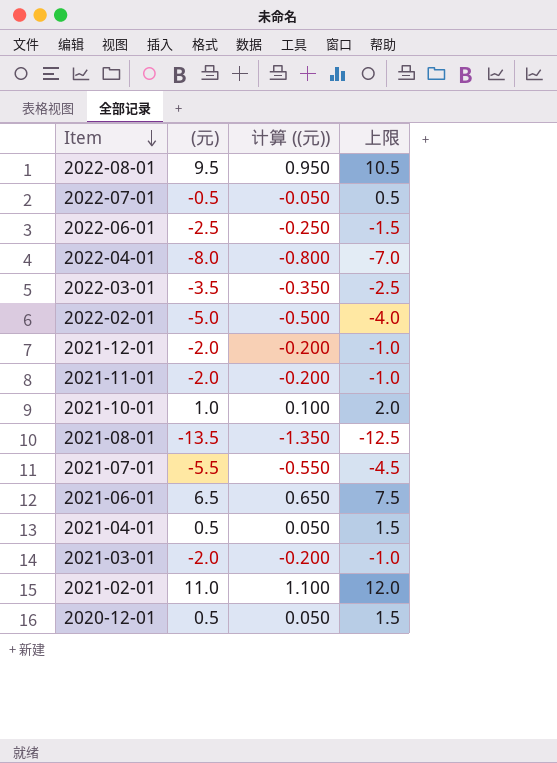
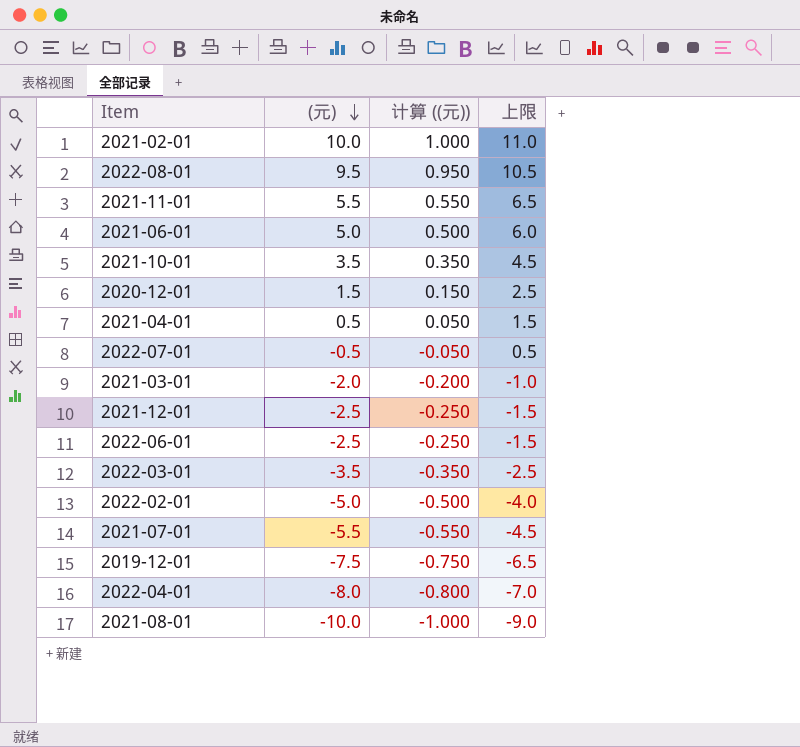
row order: Item descending -> (元) descending
2021-02-01 | (元): 11.0 -> 10.0
2021-02-01 | 计算 ((元)): 1.100 -> 1.000
2021-02-01 | 上限: 12.0 -> 11.0
2021-11-01 | (元): -2.0 -> 5.5
2021-11-01 | 计算 ((元)): -0.200 -> 0.550
2021-11-01 | 上限: -1.0 -> 6.5
2021-06-01 | (元): 6.5 -> 5.0
2021-06-01 | 计算 ((元)): 0.650 -> 0.500
2021-06-01 | 上限: 7.5 -> 6.0
2021-10-01 | (元): 1.0 -> 3.5
2021-10-01 | 计算 ((元)): 0.100 -> 0.350
2021-10-01 | 上限: 2.0 -> 4.5
2020-12-01 | (元): 0.5 -> 1.5
2020-12-01 | 计算 ((元)): 0.050 -> 0.150
2020-12-01 | 上限: 1.5 -> 2.5
2021-12-01 | (元): -2.0 -> -2.5
2021-12-01 | 计算 ((元)): -0.200 -> -0.250
2021-12-01 | 上限: -1.0 -> -1.5
row 2019-12-01: none -> -7.5 | -0.750 | -6.5
2021-08-01 | (元): -13.5 -> -10.0
2021-08-01 | 计算 ((元)): -1.350 -> -1.000
2021-08-01 | 上限: -12.5 -> -9.0

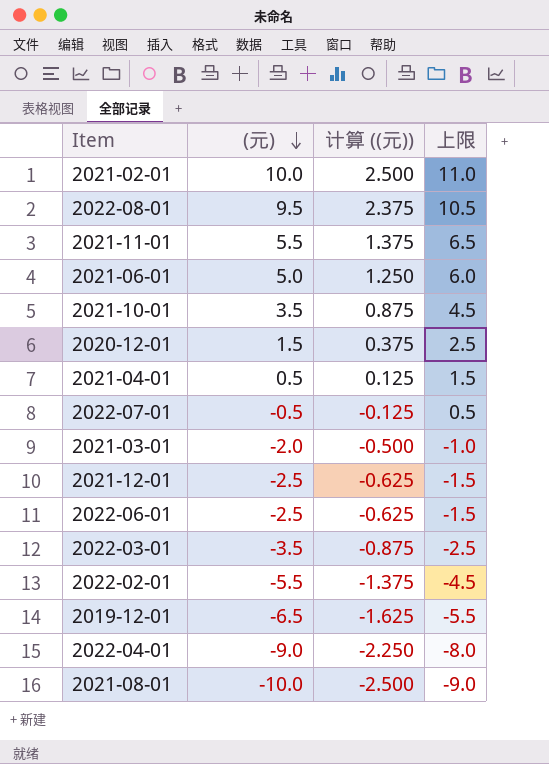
column 计算 ((元)) | formula: [(元)] * 0.1 -> [(元)] * 0.25
row 2021-07-01: -5.5 | -0.550 | -4.5 -> none
2022-02-01 | (元): -5.0 -> -5.5
2022-02-01 | 上限: -4.0 -> -4.5
2019-12-01 | (元): -7.5 -> -6.5
2019-12-01 | 上限: -6.5 -> -5.5
2022-04-01 | (元): -8.0 -> -9.0
2022-04-01 | 上限: -7.0 -> -8.0

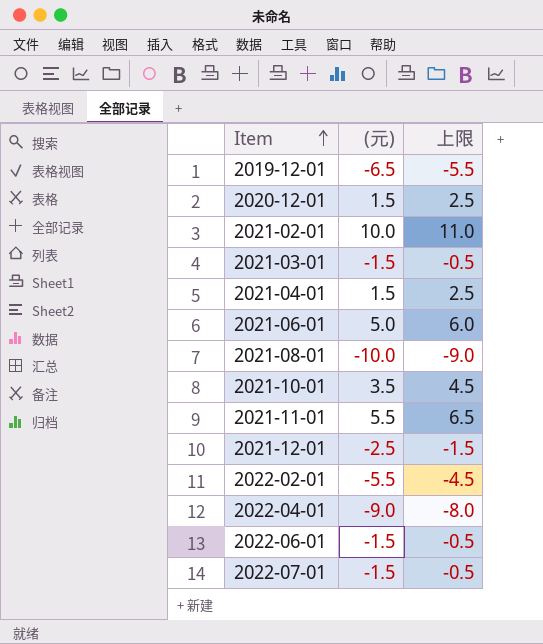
row order: (元) descending -> Item ascending
column 计算 ((元)) | formula: [(元)] * 0.25 -> none
row 2022-08-01: 9.5 | 2.375 | 10.5 -> none
row 2022-03-01: -3.5 | -0.875 | -2.5 -> none
2021-03-01 | (元): -2.0 -> -1.5
2021-03-01 | 上限: -1.0 -> -0.5
2021-04-01 | (元): 0.5 -> 1.5
2021-04-01 | 上限: 1.5 -> 2.5
2022-06-01 | (元): -2.5 -> -1.5
2022-06-01 | 上限: -1.5 -> -0.5
2022-07-01 | (元): -0.5 -> -1.5
2022-07-01 | 上限: 0.5 -> -0.5

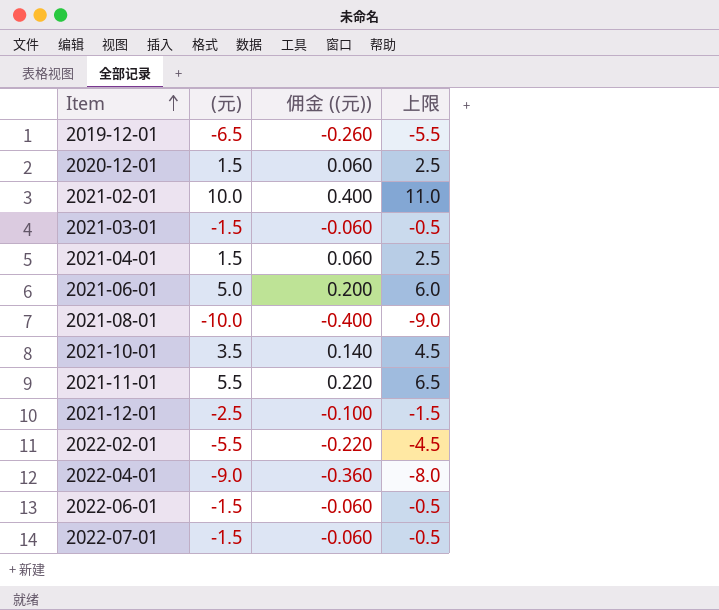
column 佣金 ((元)) | formula: none -> [(元)] * 0.04

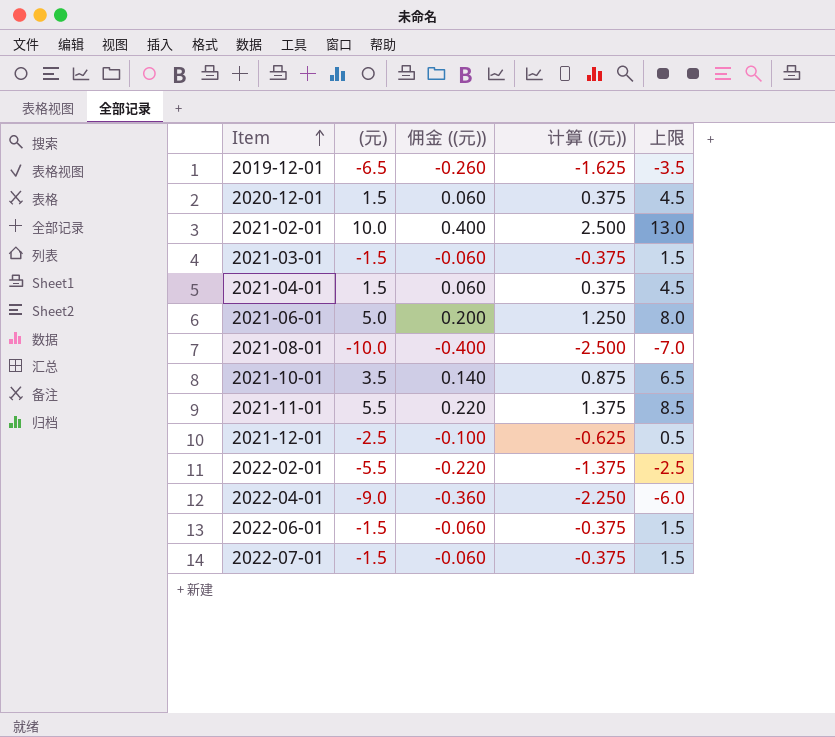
column 计算 ((元)) | formula: none -> [(元)] * 0.25
column 上限 | formula: [(元)] + 1 -> [(元)] + 3

